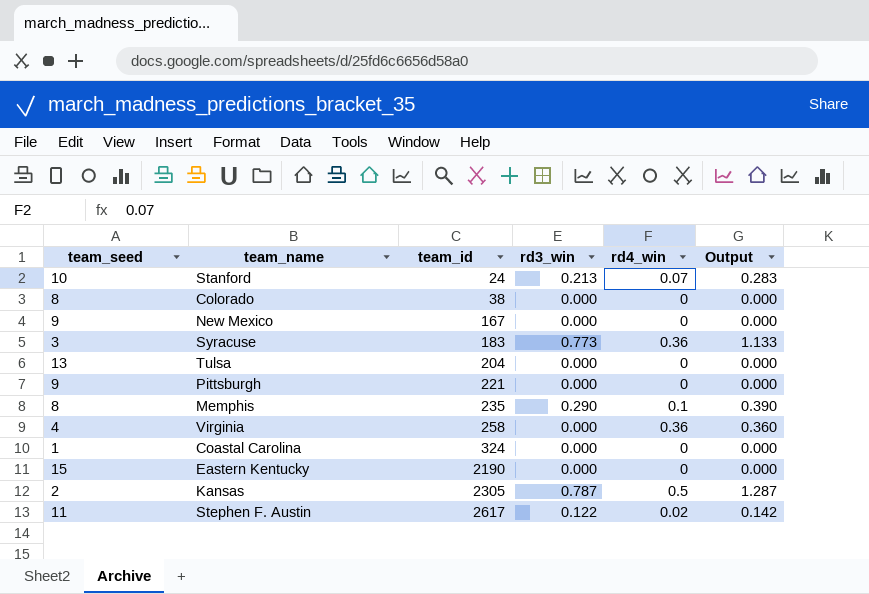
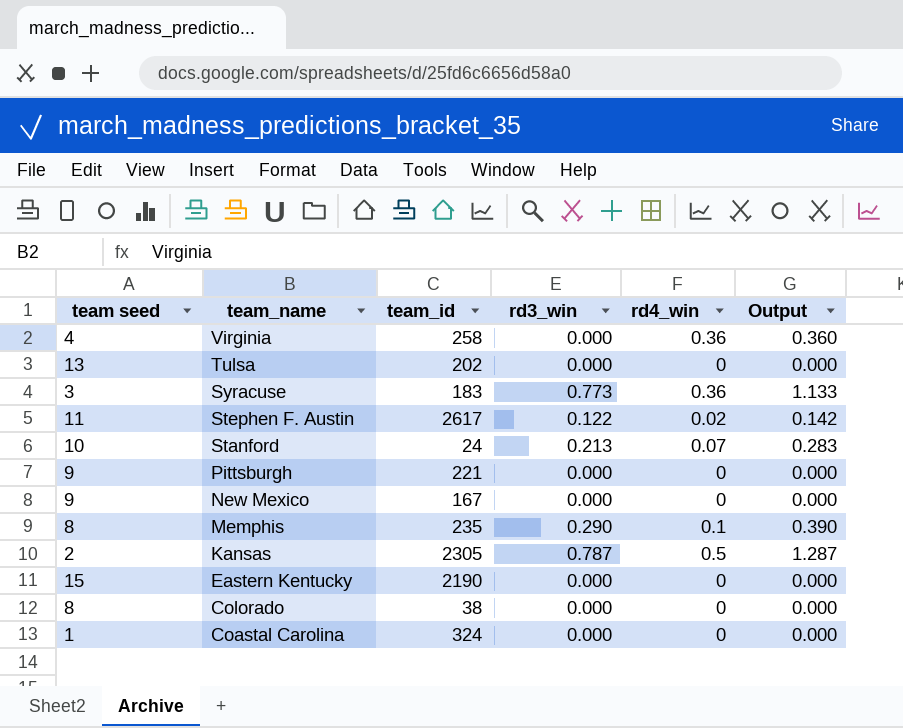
row order: team_id ascending -> team_name descending
column name: team_seed -> team seed
Tulsa | team_id: 204 -> 202

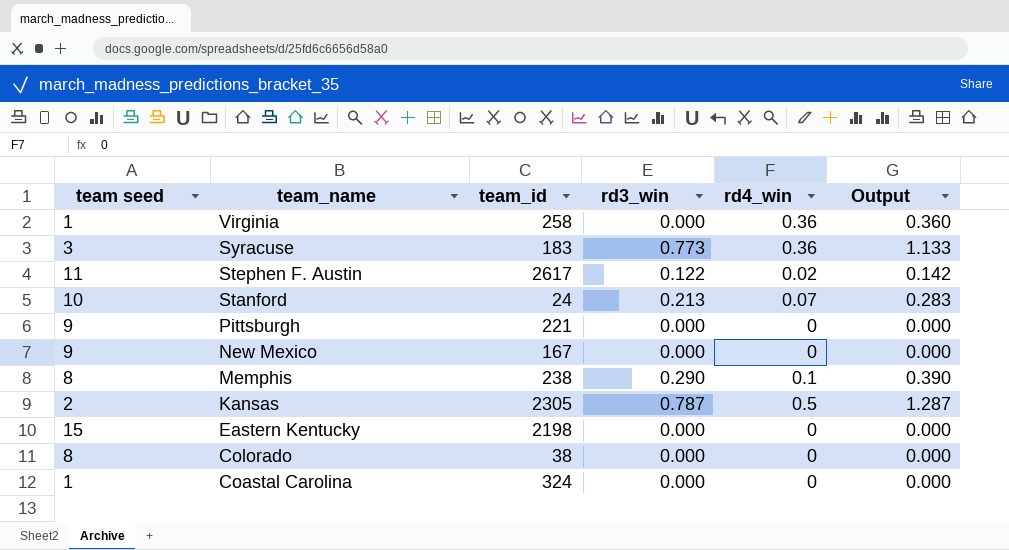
row Tulsa: 13 | 202 | 0.000 | 0 | 0.000 -> none
Virginia | team seed: 4 -> 1
Memphis | team_id: 235 -> 238
Eastern Kentucky | team_id: 2190 -> 2198

